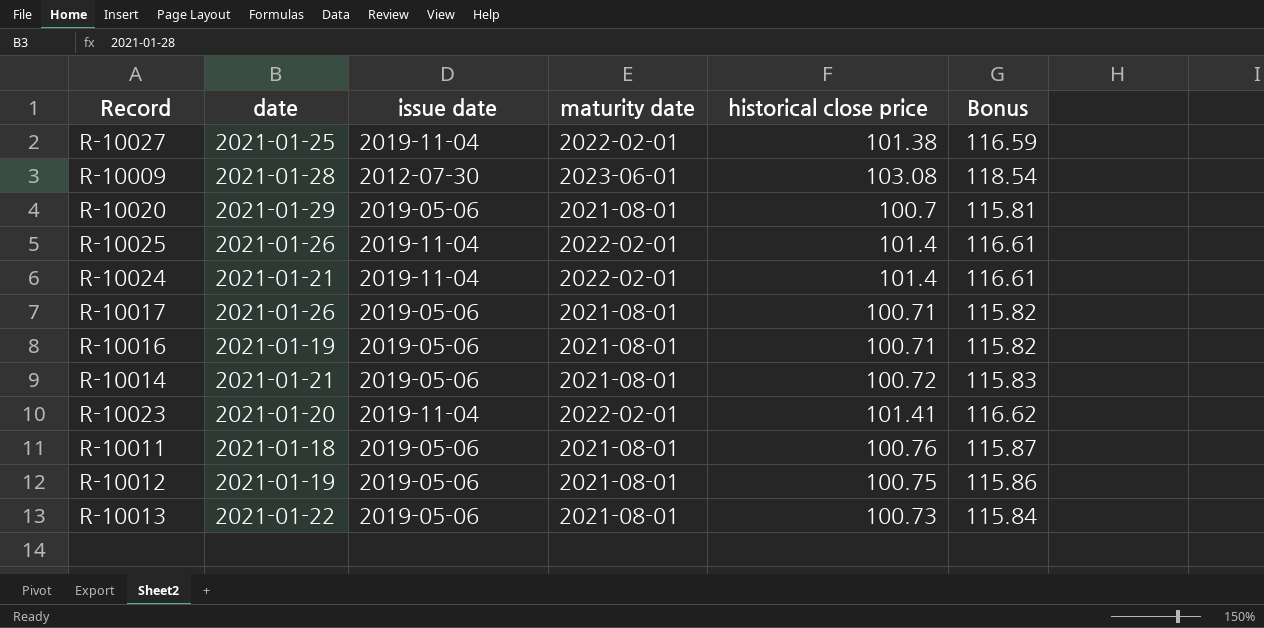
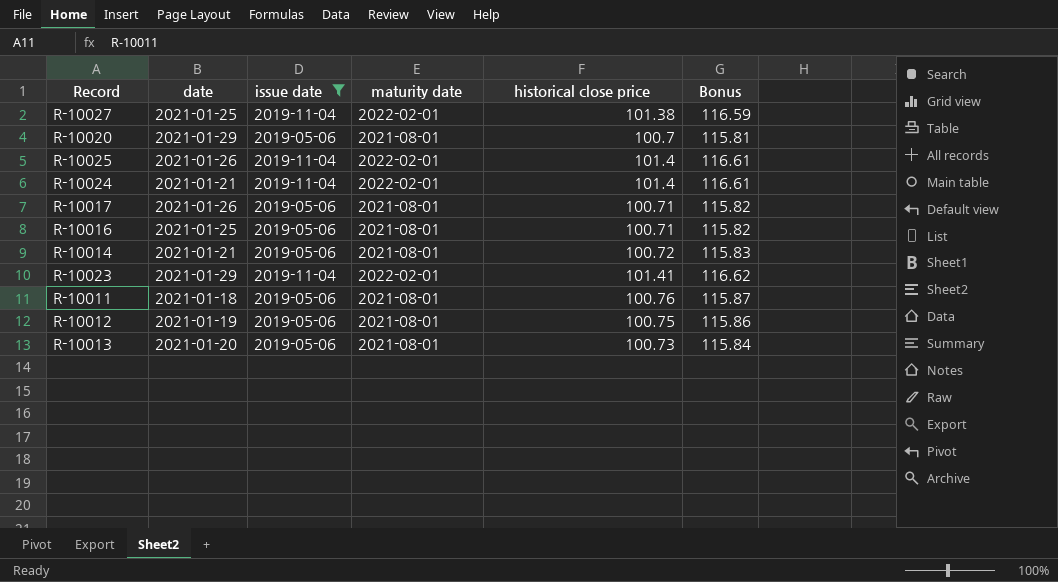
filter: none -> issue date != 2012-07-30
R-10016 | date: 2021-01-19 -> 2021-01-25
R-10023 | date: 2021-01-20 -> 2021-01-29
R-10013 | date: 2021-01-22 -> 2021-01-20

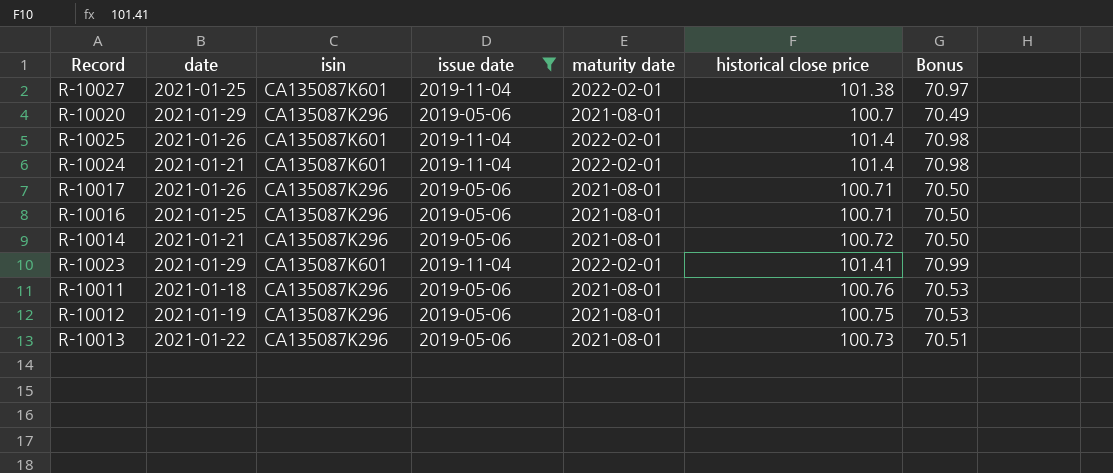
column isin | position: none -> 3
column Bonus | formula: [historical close price] * 1.15 -> [historical close price] * 0.7
R-10013 | date: 2021-01-20 -> 2021-01-22

